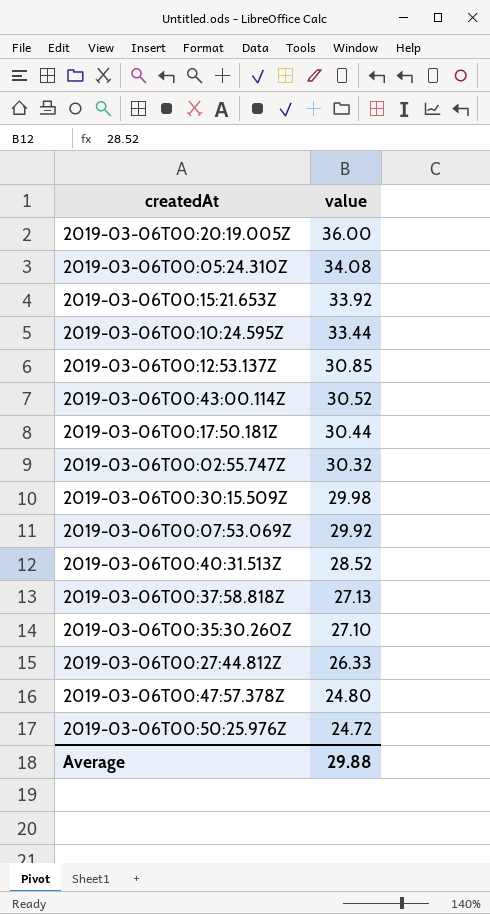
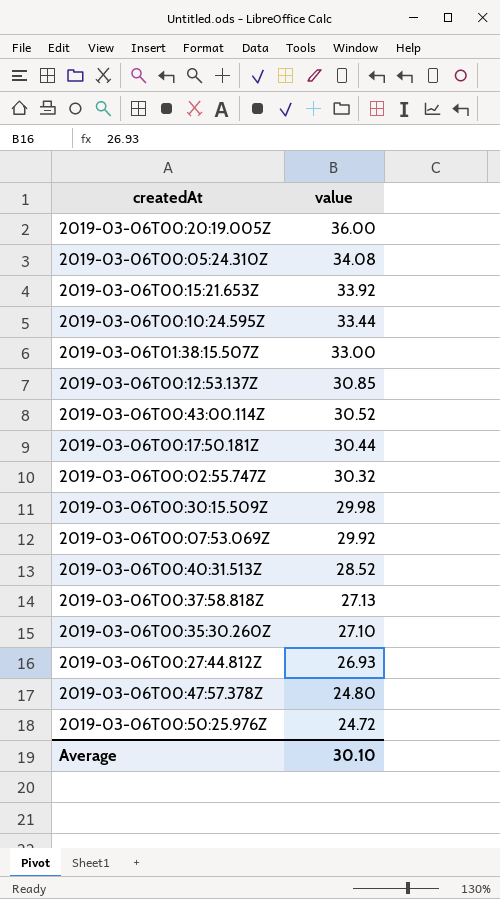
row 2019-03-06T01:38:15.507Z: none -> 33.00
2019-03-06T00:27:44.812Z | value: 26.33 -> 26.93
Average | value: 29.88 -> 30.10

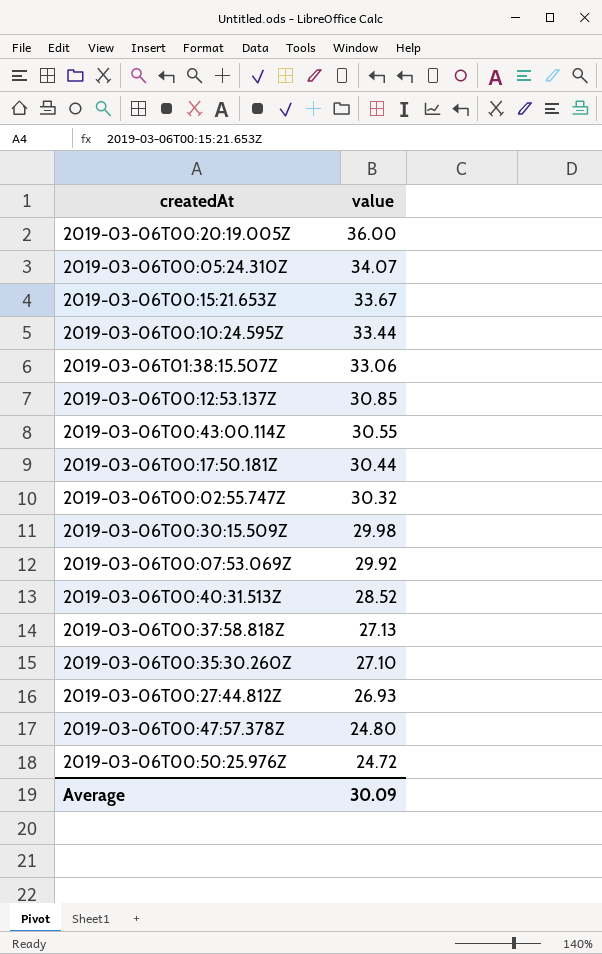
2019-03-06T00:05:24.310Z | value: 34.08 -> 34.07
2019-03-06T00:15:21.653Z | value: 33.92 -> 33.67
2019-03-06T01:38:15.507Z | value: 33.00 -> 33.06
2019-03-06T00:43:00.114Z | value: 30.52 -> 30.55
Average | value: 30.10 -> 30.09

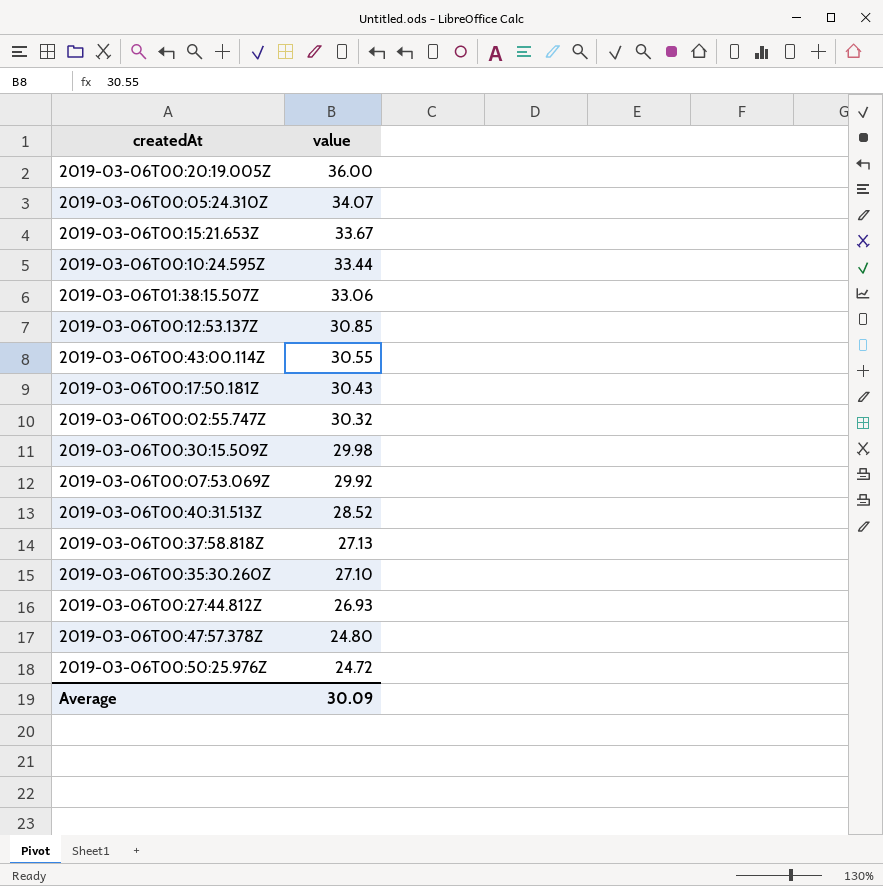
2019-03-06T00:17:50.181Z | value: 30.44 -> 30.43

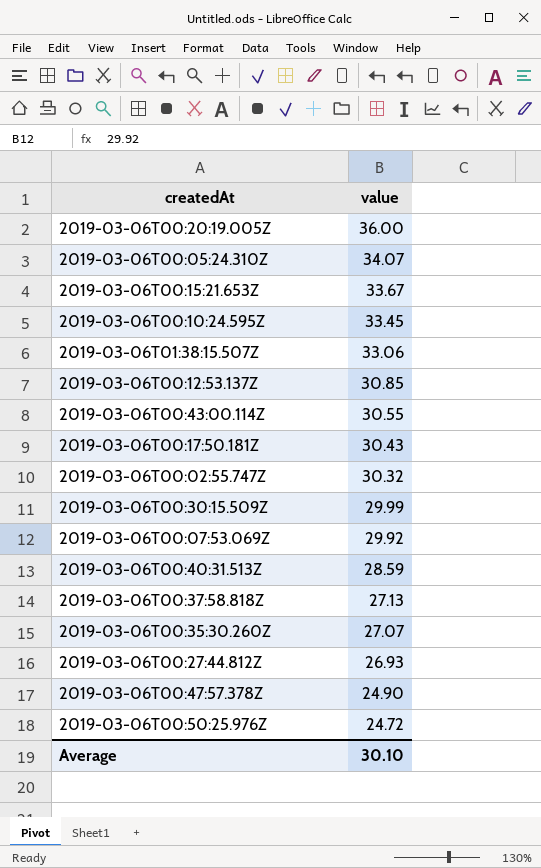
2019-03-06T00:10:24.595Z | value: 33.44 -> 33.45
2019-03-06T00:30:15.509Z | value: 29.98 -> 29.99
2019-03-06T00:40:31.513Z | value: 28.52 -> 28.59
2019-03-06T00:35:30.260Z | value: 27.10 -> 27.07
2019-03-06T00:47:57.378Z | value: 24.80 -> 24.90
Average | value: 30.09 -> 30.10

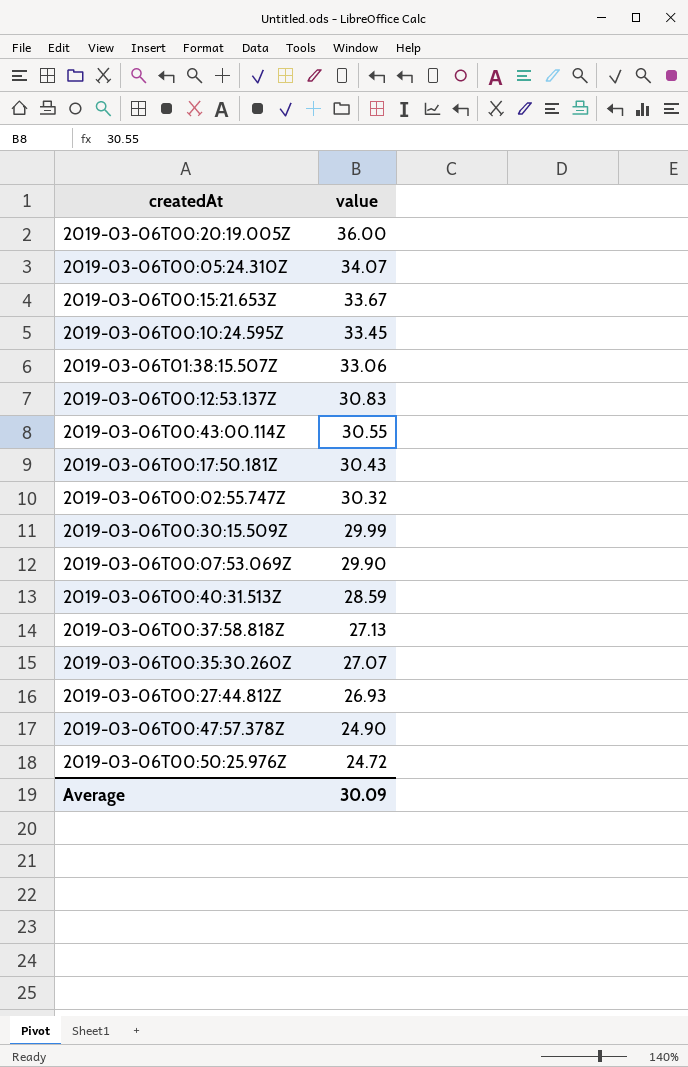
2019-03-06T00:12:53.137Z | value: 30.85 -> 30.83
2019-03-06T00:07:53.069Z | value: 29.92 -> 29.90
Average | value: 30.10 -> 30.09

